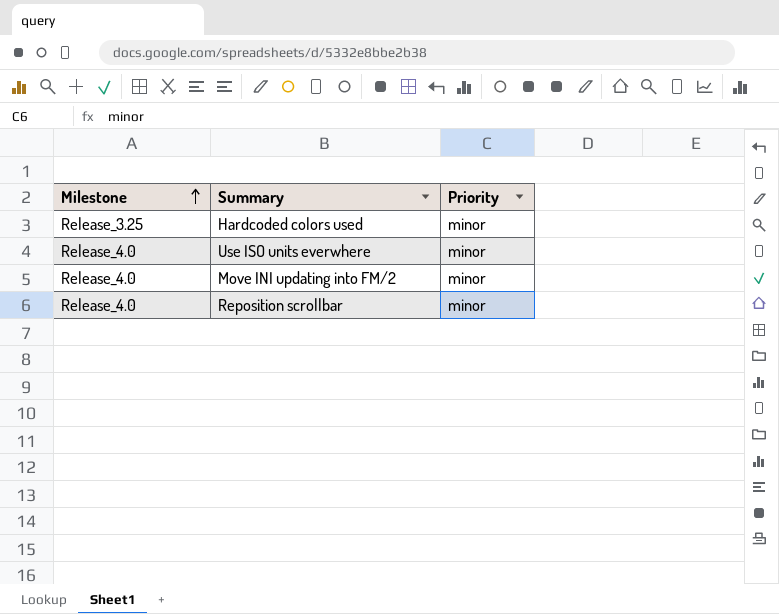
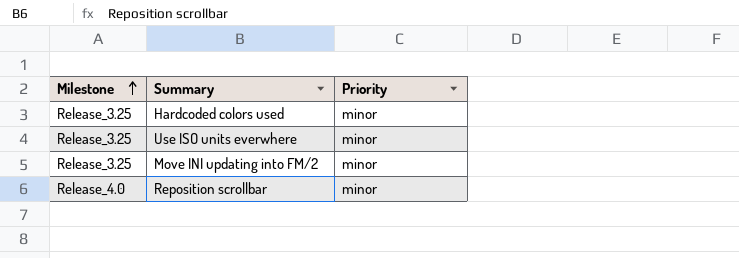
Use ISO units everwhere | Milestone: Release_4.0 -> Release_3.25
Move INI updating into FM/2 | Milestone: Release_4.0 -> Release_3.25

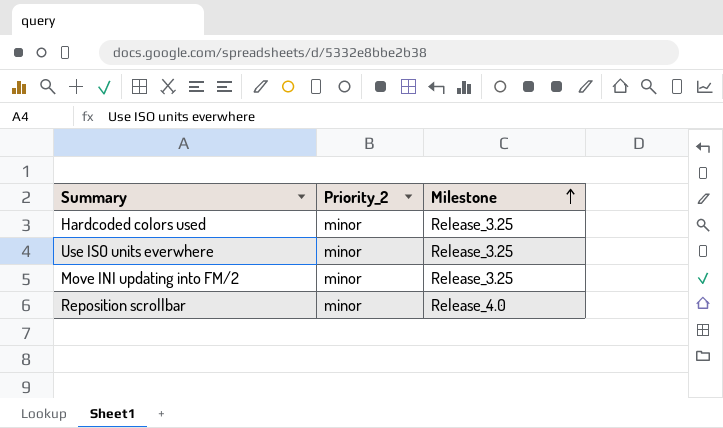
column name: Priority -> Priority_2
column Milestone | position: 1 -> 3

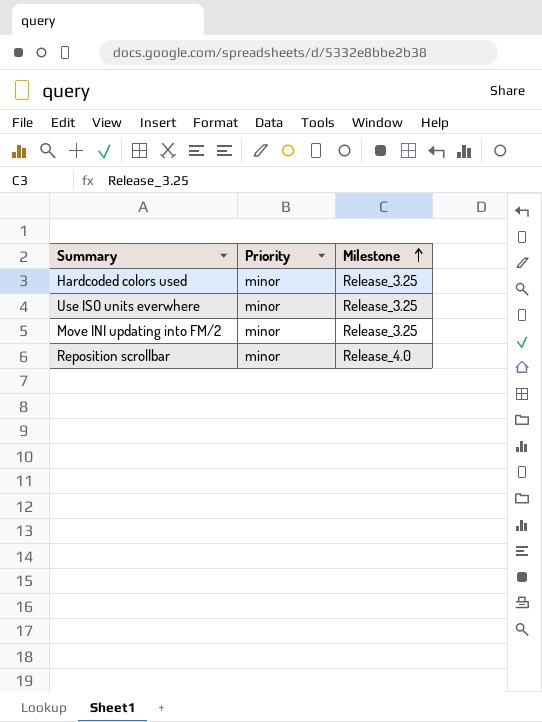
column name: Priority_2 -> Priority

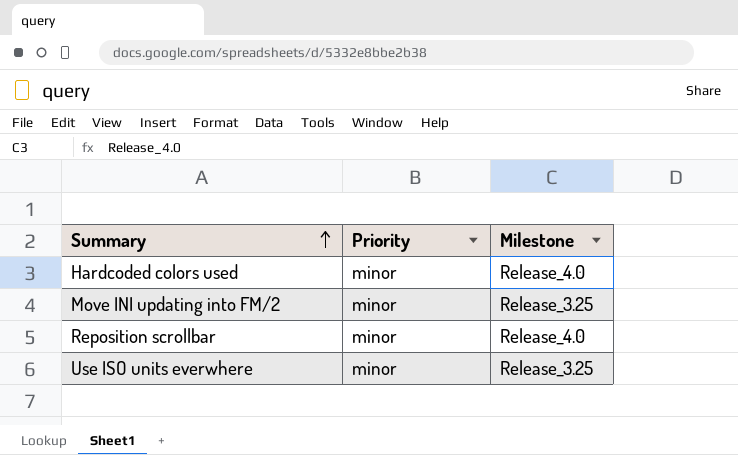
row order: Milestone ascending -> Summary ascending
Hardcoded colors used | Milestone: Release_3.25 -> Release_4.0

